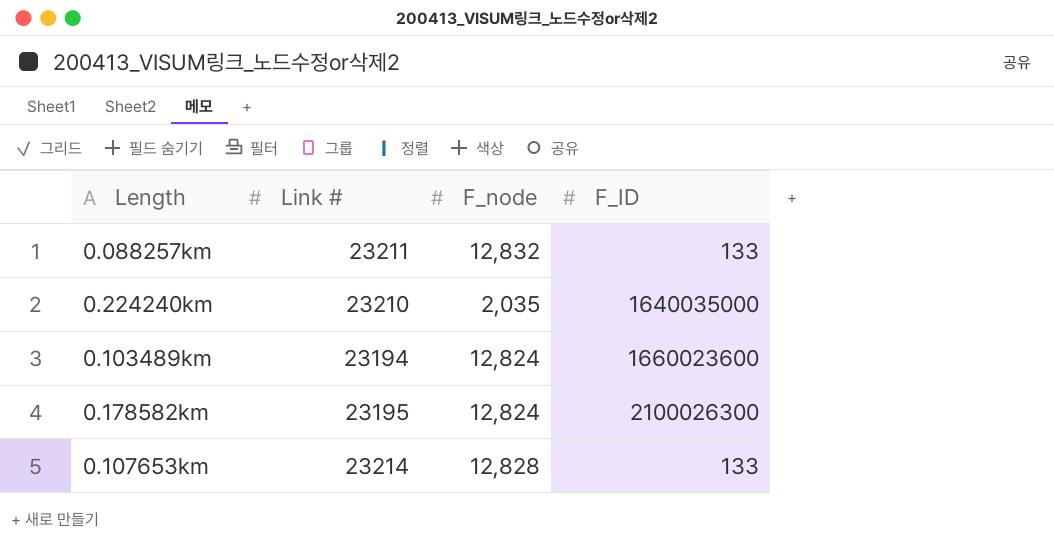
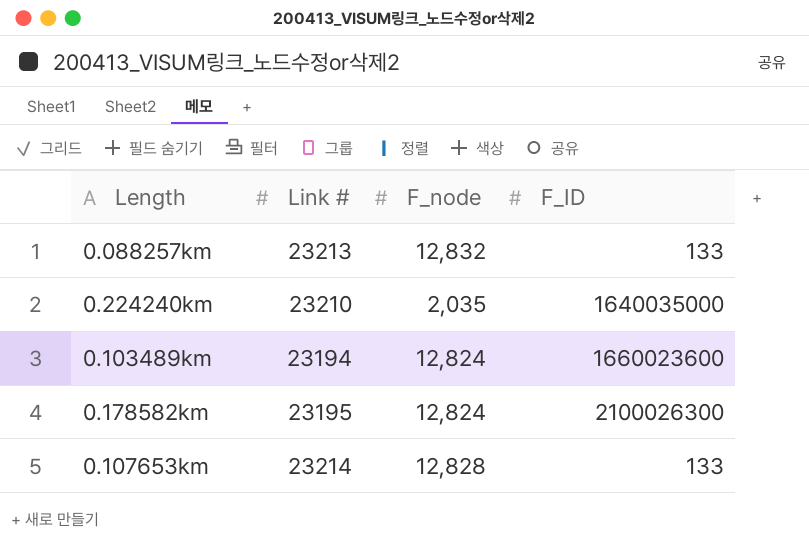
0.088257km | Link #: 23211 -> 23213

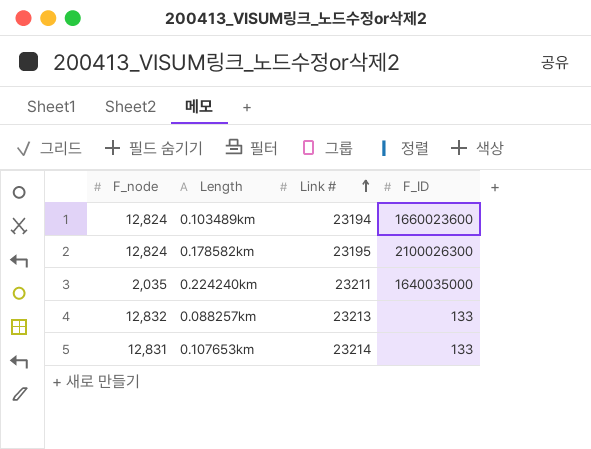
row order: none -> Link # ascending
column F_node | position: 3 -> 1
0.224240km | Link #: 23210 -> 23211
0.107653km | F_node: 12,828 -> 12,831

